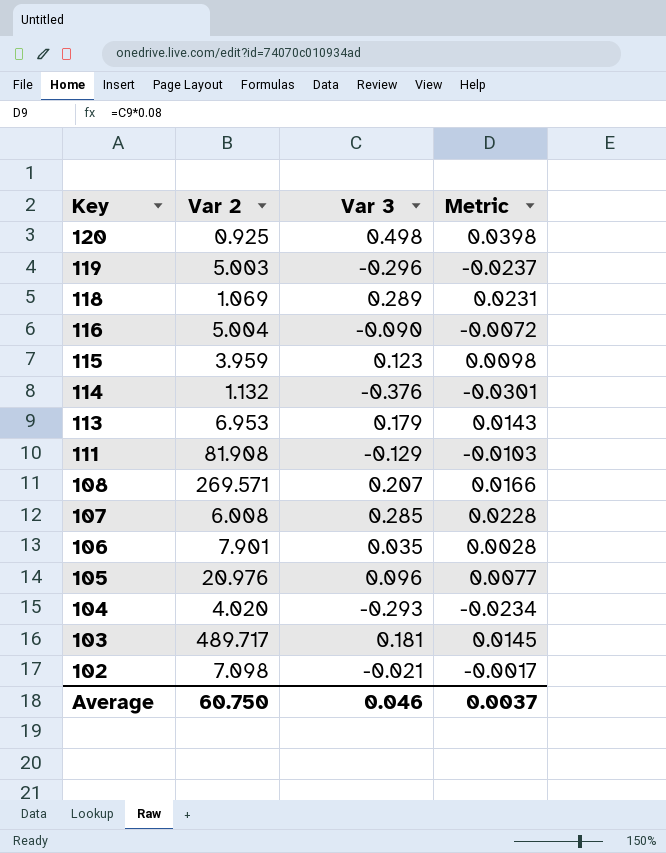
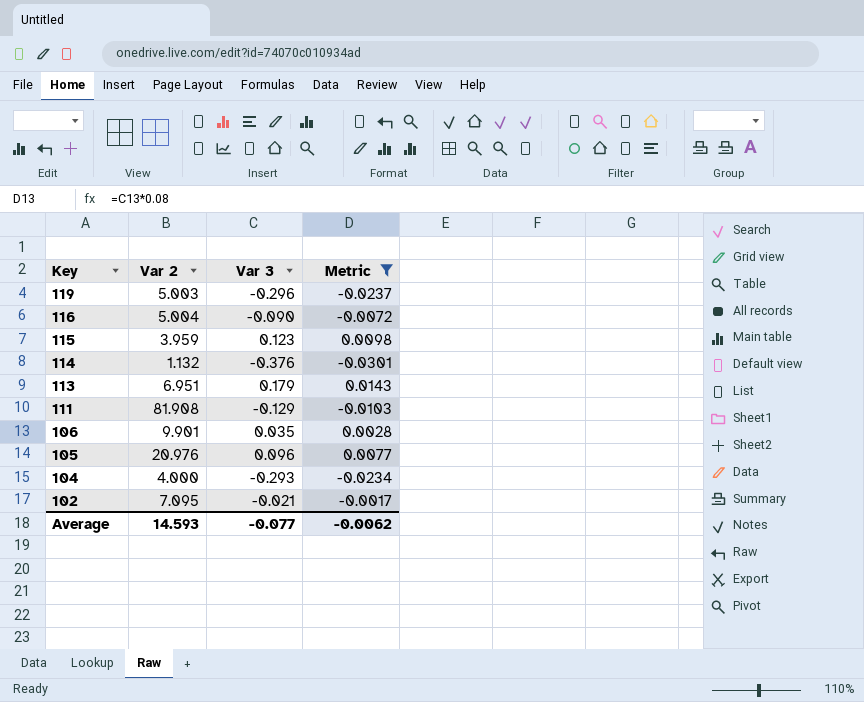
filter: none -> Metric <= 0.0143
113 | Var 2: 6.953 -> 6.951
106 | Var 2: 7.901 -> 9.901
104 | Var 2: 4.020 -> 4.000
102 | Var 2: 7.098 -> 7.095
Average | Var 2: 60.750 -> 14.593
Average | Var 3: 0.046 -> -0.077
Average | Metric: 0.0037 -> -0.0062

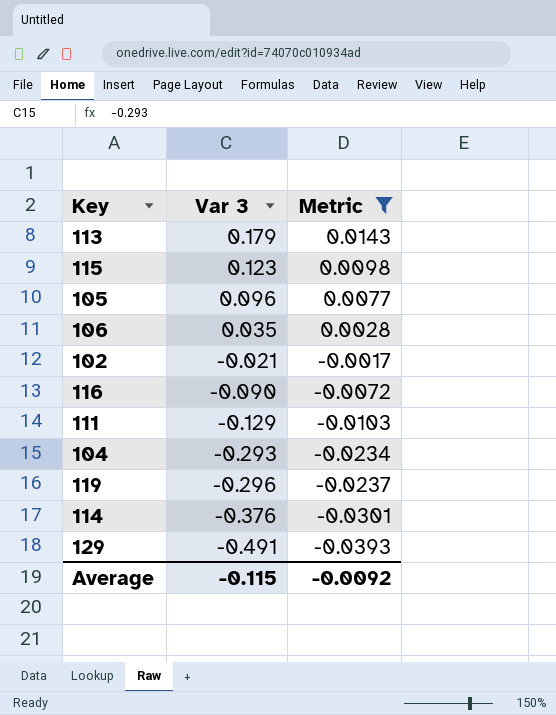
row order: Key descending -> Var 3 descending
column Var 2 | position: 2 -> none
row 129: none -> -0.491 | -0.0393
Average | Var 3: -0.077 -> -0.115
Average | Metric: -0.0062 -> -0.0092

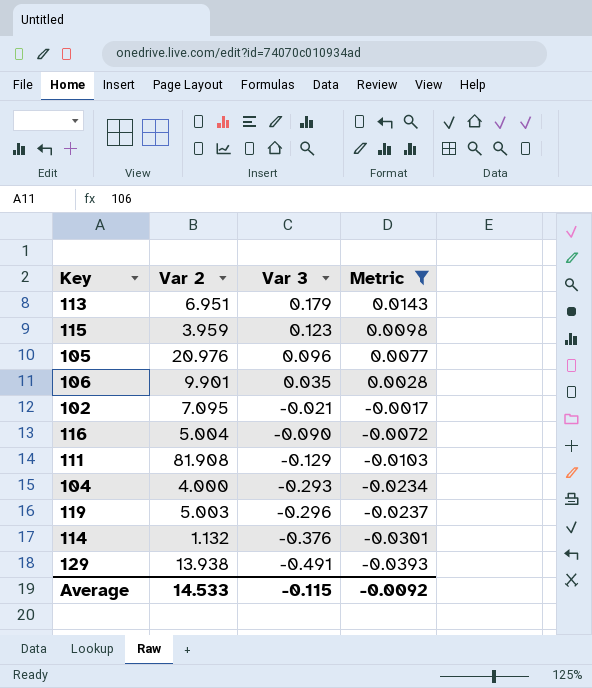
column Var 2 | position: none -> 2

